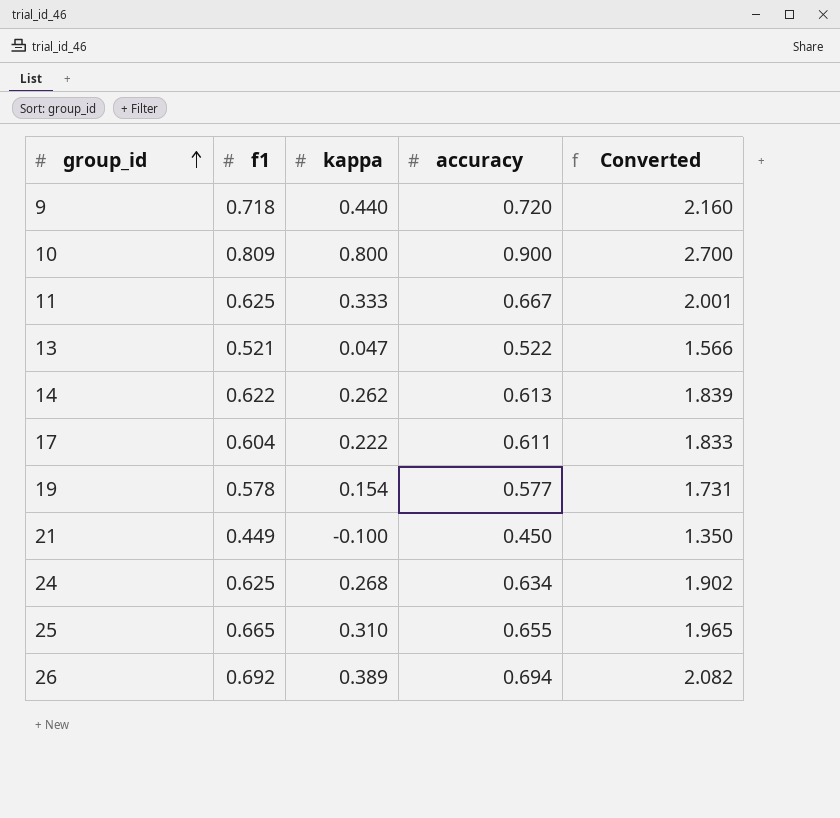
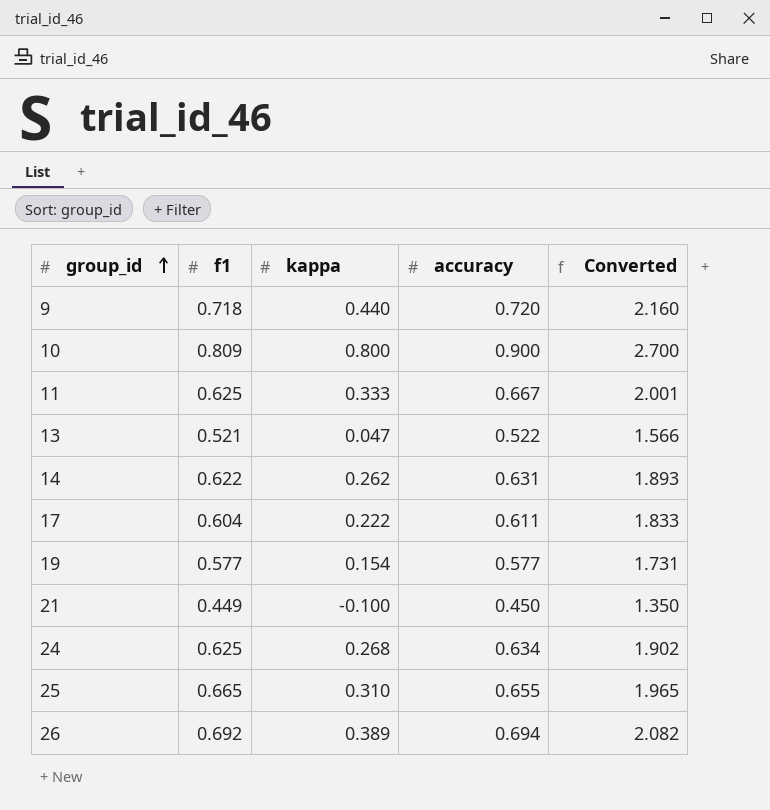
14 | accuracy: 0.613 -> 0.631
14 | Converted: 1.839 -> 1.893
19 | f1: 0.578 -> 0.577

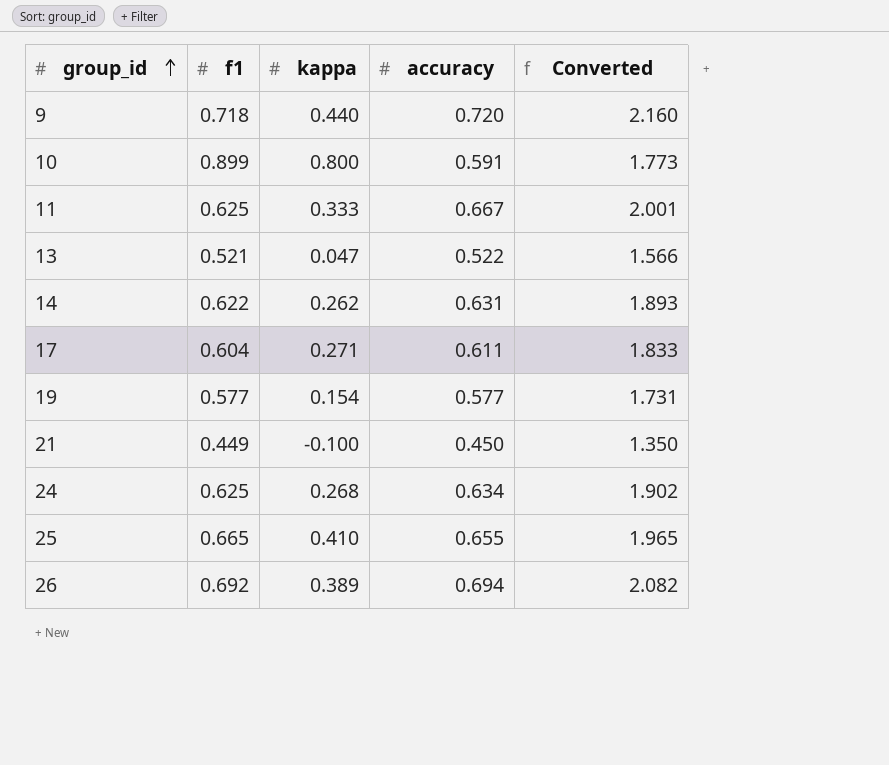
10 | f1: 0.809 -> 0.899
10 | accuracy: 0.900 -> 0.591
10 | Converted: 2.700 -> 1.773
17 | kappa: 0.222 -> 0.271
25 | kappa: 0.310 -> 0.410

